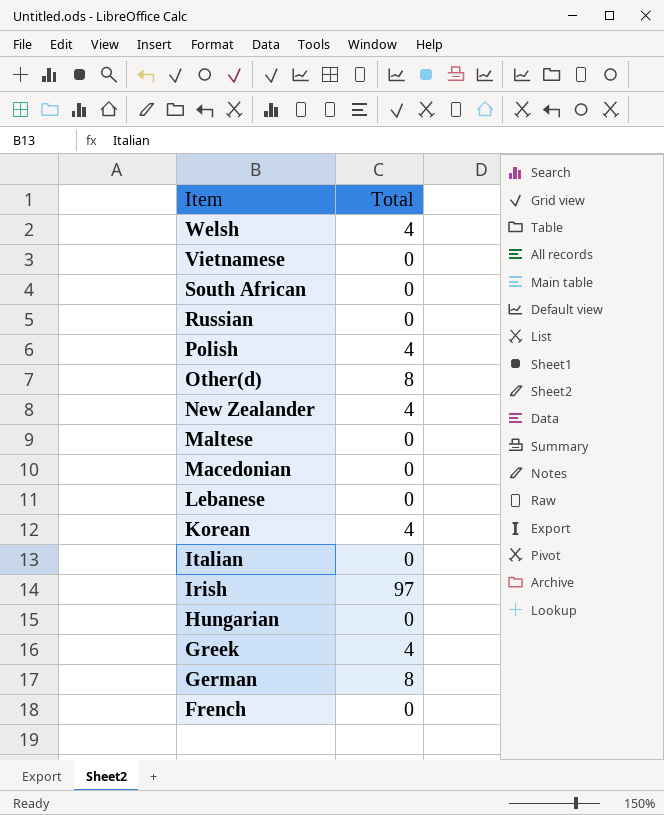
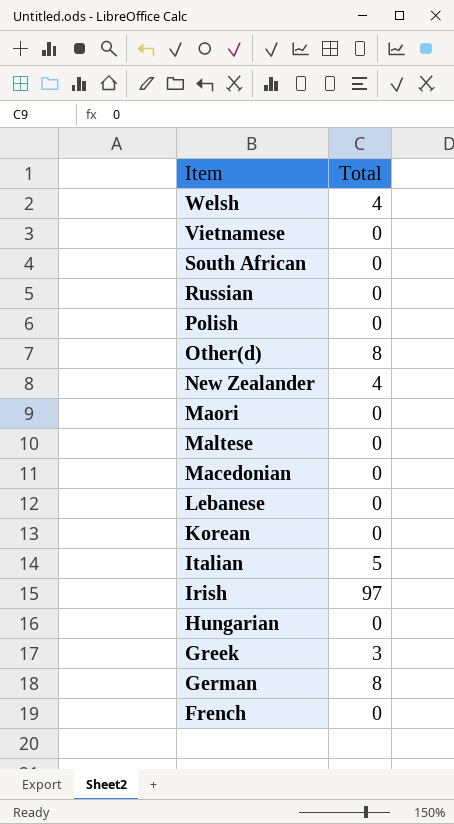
Polish | Total: 4 -> 0
row Maori: none -> 0
Korean | Total: 4 -> 0
Italian | Total: 0 -> 5
Greek | Total: 4 -> 3

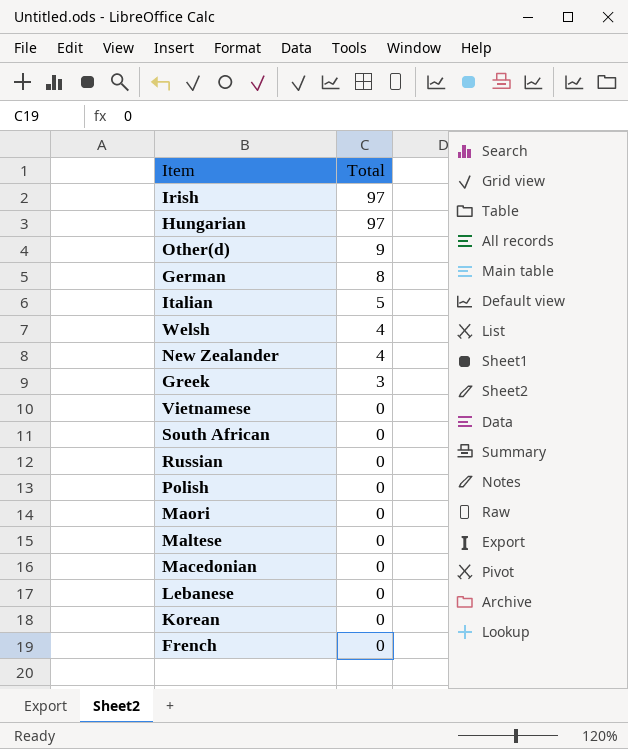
row order: Item descending -> Total descending
Hungarian | Total: 0 -> 97
Other(d) | Total: 8 -> 9

